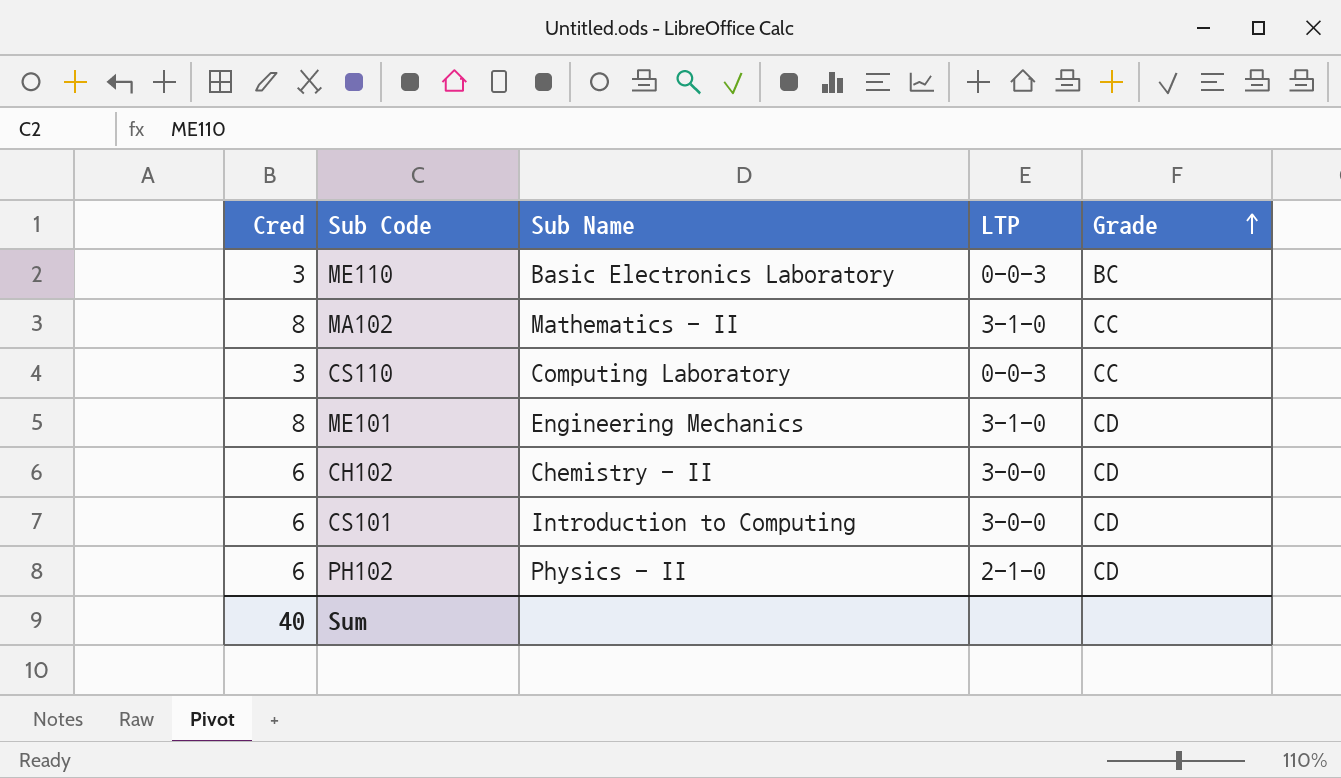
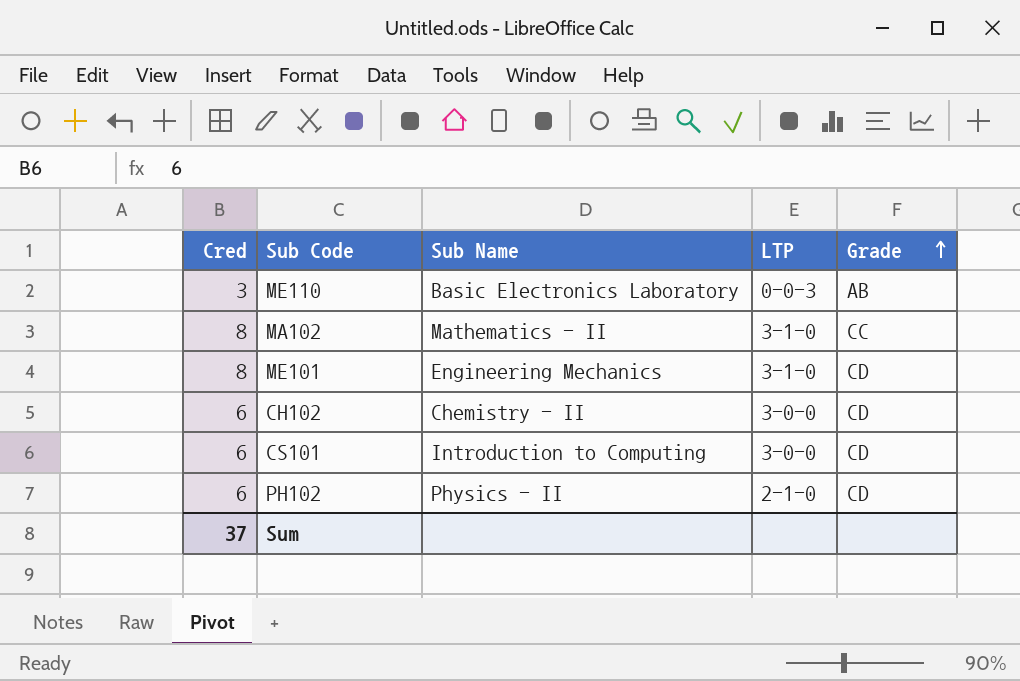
row CS110: 3 | Computing Laboratory | 0-0-3 | CC -> none
ME110 | Grade: BC -> AB
Sum | Cred: 40 -> 37

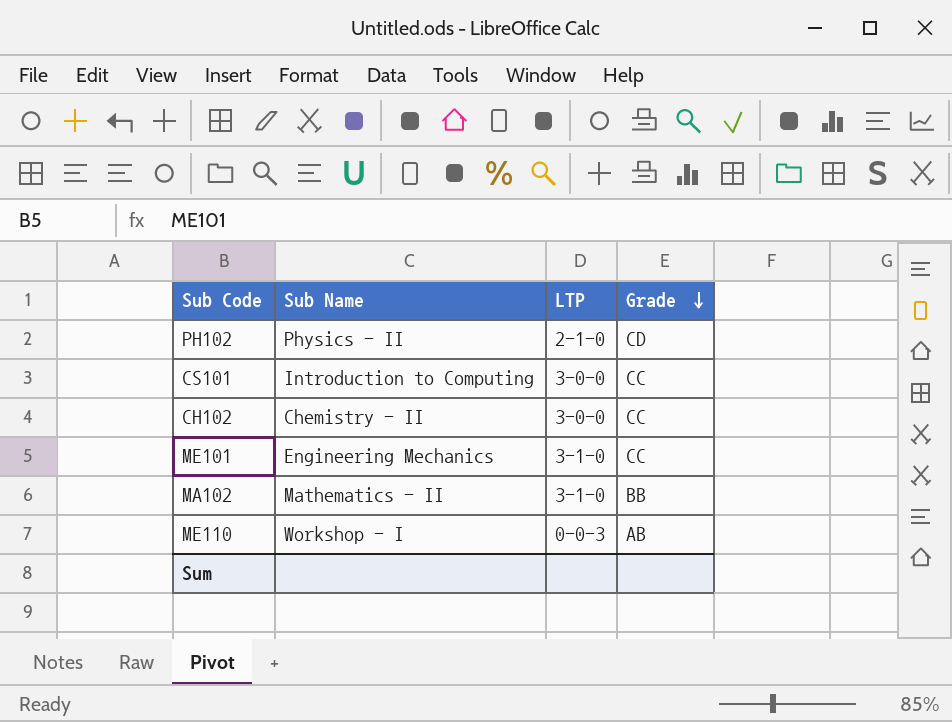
row order: Grade ascending -> Grade descending
column Cred | position: 1 -> none
CS101 | Grade: CD -> CC
CH102 | Grade: CD -> CC
ME101 | Grade: CD -> CC
MA102 | Grade: CC -> BB
ME110 | Sub Name: Basic Electronics Laboratory -> Workshop - I

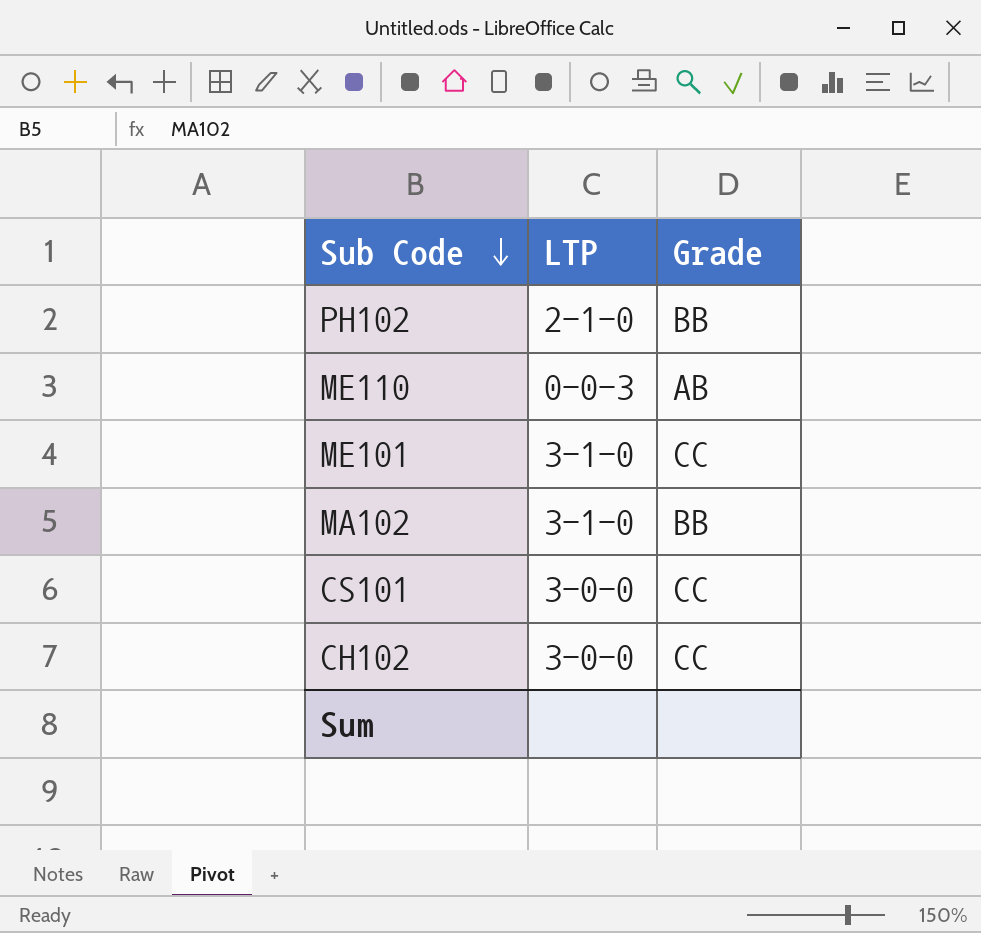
row order: Grade descending -> Sub Code descending
column Sub Name | position: 2 -> none
PH102 | Grade: CD -> BB

